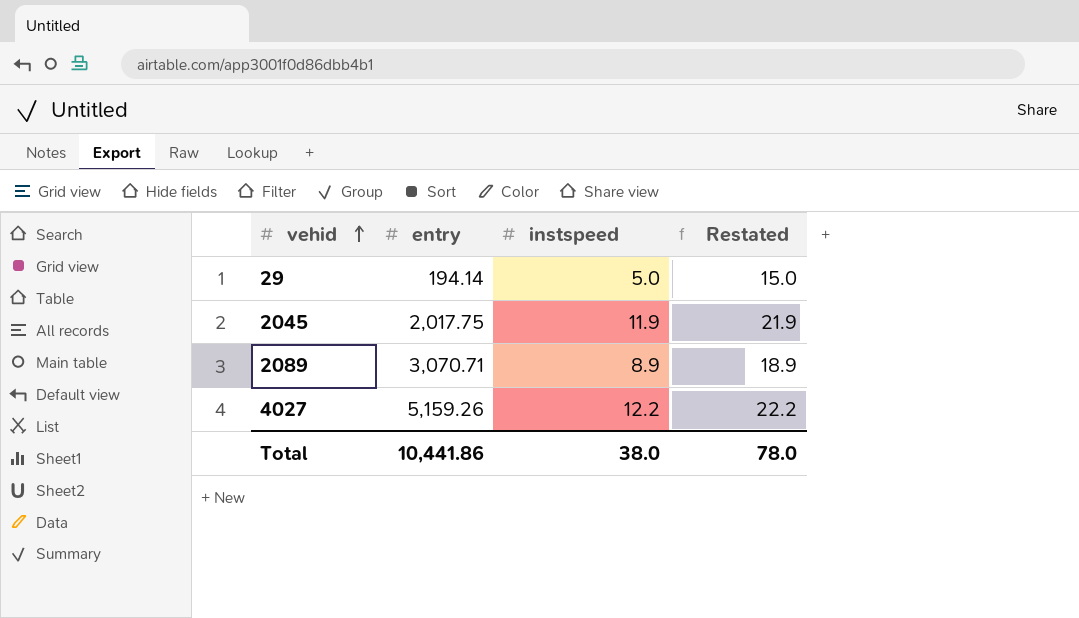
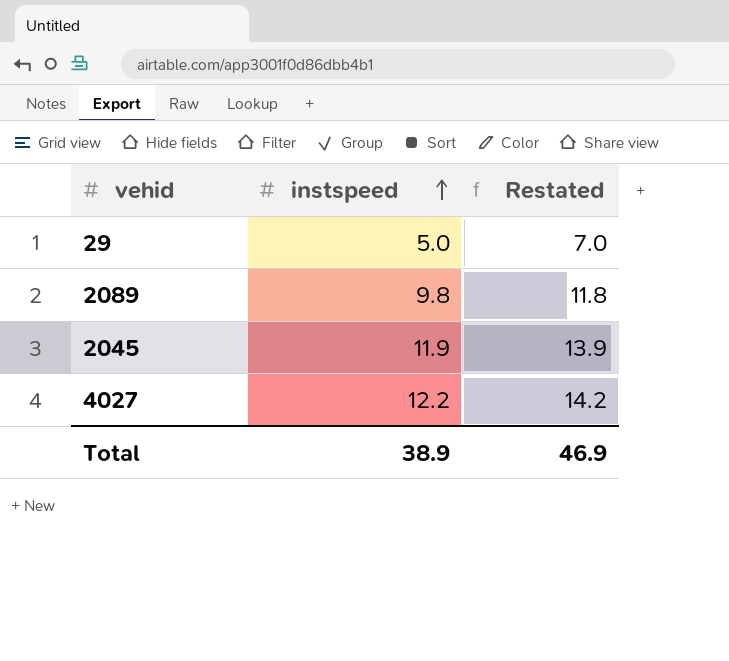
row order: vehid ascending -> instspeed ascending
column entry | position: 2 -> none
column Restated | formula: [instspeed] + 10 -> [instspeed] + 2
2089 | instspeed: 8.9 -> 9.8
Total | instspeed: 38.0 -> 38.9
Total | Restated: 78.0 -> 46.9

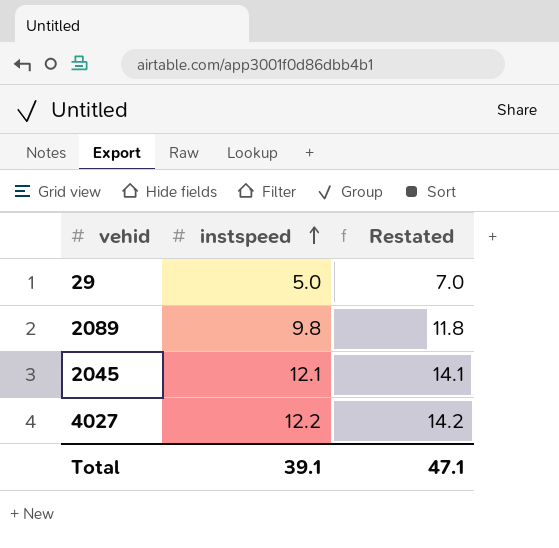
2045 | instspeed: 11.9 -> 12.1
2045 | Restated: 13.9 -> 14.1
Total | instspeed: 38.9 -> 39.1
Total | Restated: 46.9 -> 47.1

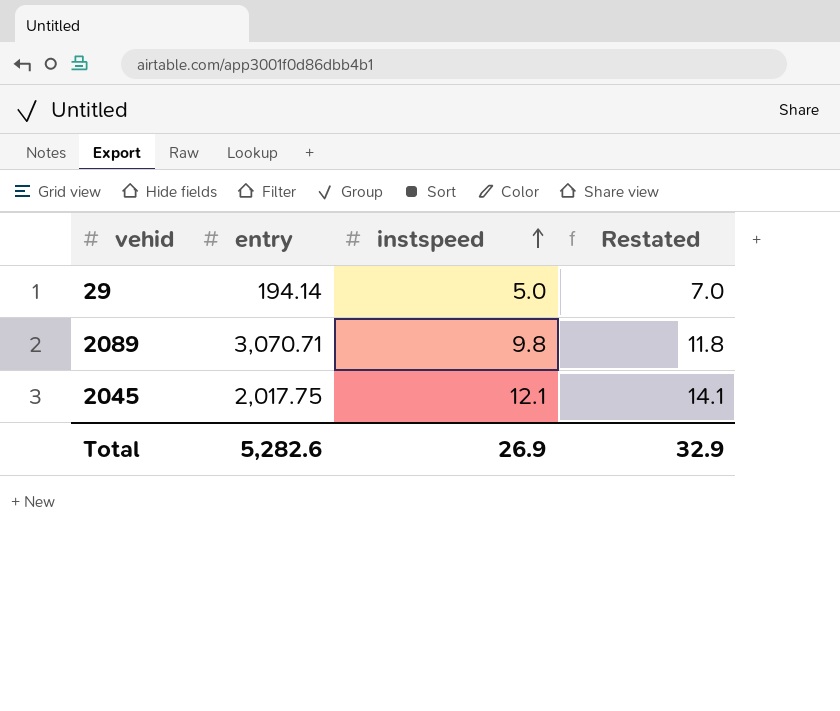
column entry | position: none -> 2
row 4027: 12.2 | 14.2 -> none
Total | instspeed: 39.1 -> 26.9
Total | Restated: 47.1 -> 32.9

